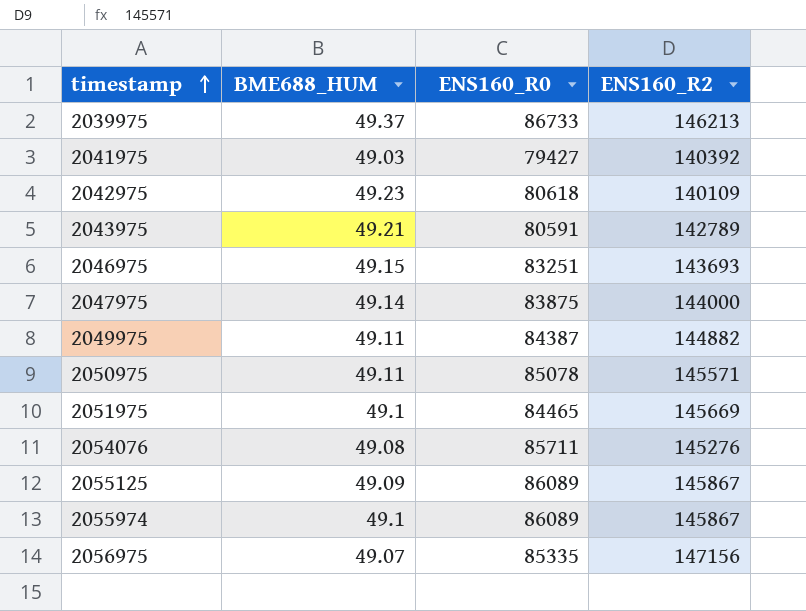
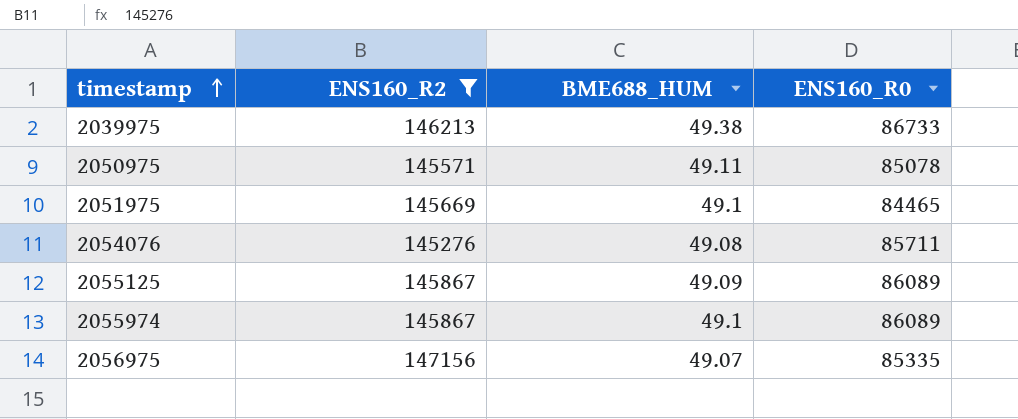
filter: none -> ENS160_R2 >= 145276
column ENS160_R2 | position: 4 -> 2
2039975 | BME688_HUM: 49.37 -> 49.38

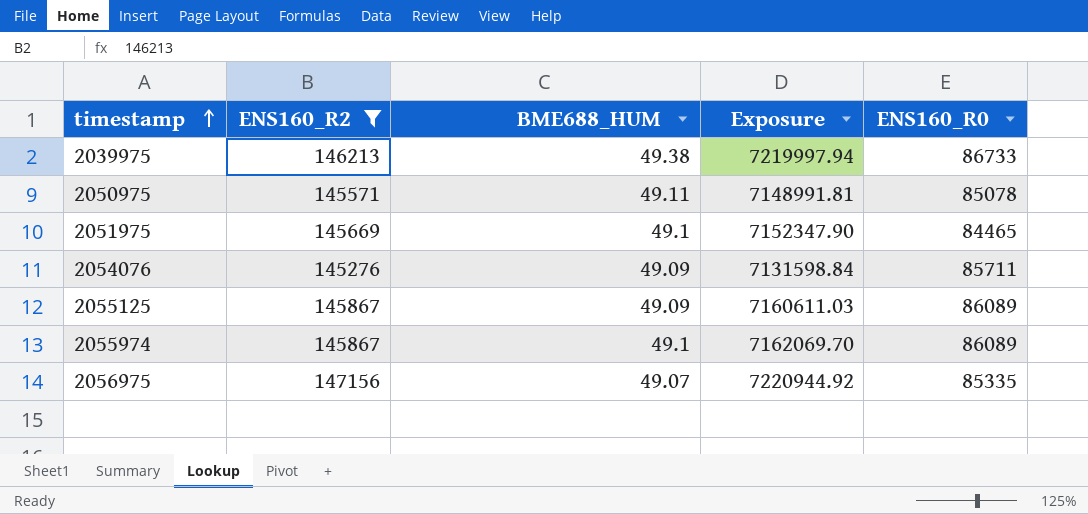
column Exposure | formula: none -> [ENS160_R2] * [BME688_HUM]
2054076 | BME688_HUM: 49.08 -> 49.09

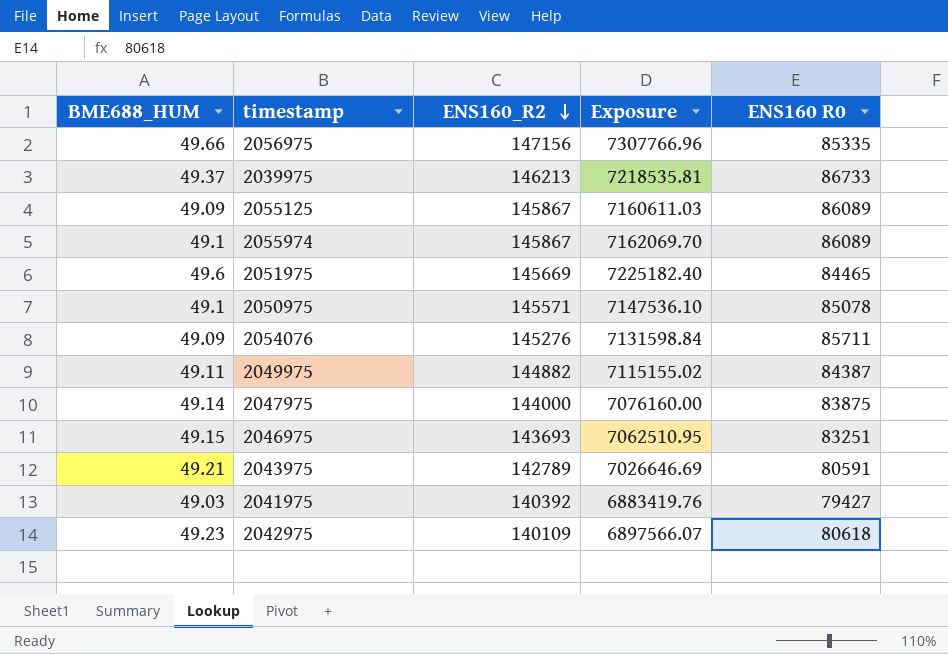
filter: ENS160_R2 >= 145276 -> none
row order: timestamp ascending -> ENS160_R2 descending
column BME688_HUM | position: 3 -> 1
column name: ENS160_R0 -> ENS160 R0
2056975 | BME688_HUM: 49.07 -> 49.66
2056975 | Exposure: 7220944.92 -> 7307766.96
2039975 | BME688_HUM: 49.38 -> 49.37
2039975 | Exposure: 7219997.94 -> 7218535.81
2051975 | BME688_HUM: 49.1 -> 49.6
2051975 | Exposure: 7152347.90 -> 7225182.40
2050975 | BME688_HUM: 49.11 -> 49.1
2050975 | Exposure: 7148991.81 -> 7147536.10

